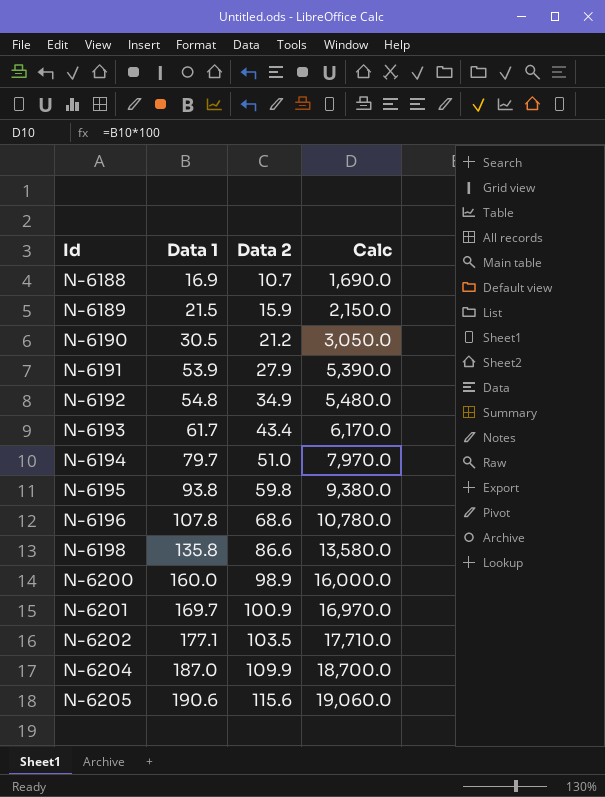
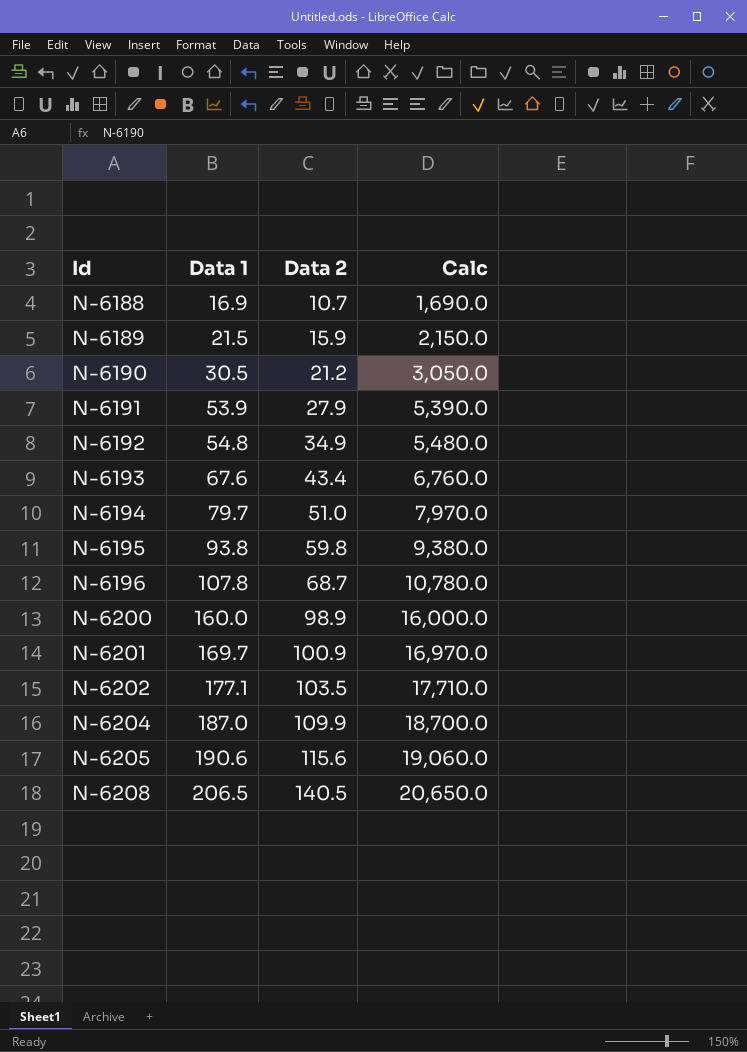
row N-6198: 135.8 | 86.6 | 13,580.0 -> none
N-6193 | Data 1: 61.7 -> 67.6
N-6193 | Calc: 6,170.0 -> 6,760.0
N-6196 | Data 2: 68.6 -> 68.7
row N-6208: none -> 206.5 | 140.5 | 20,650.0

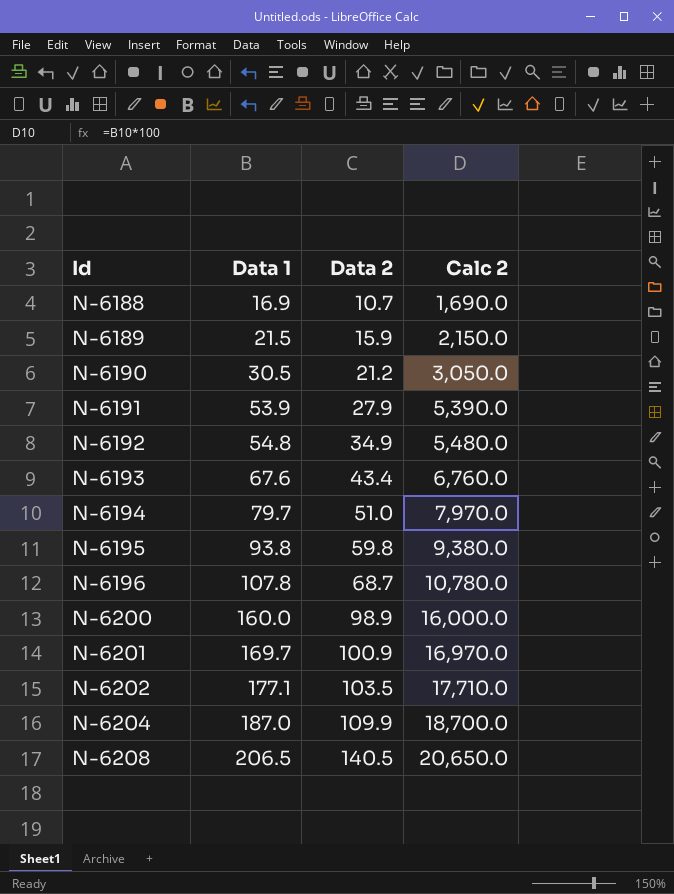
column name: Calc -> Calc 2
row N-6205: 190.6 | 115.6 | 19,060.0 -> none

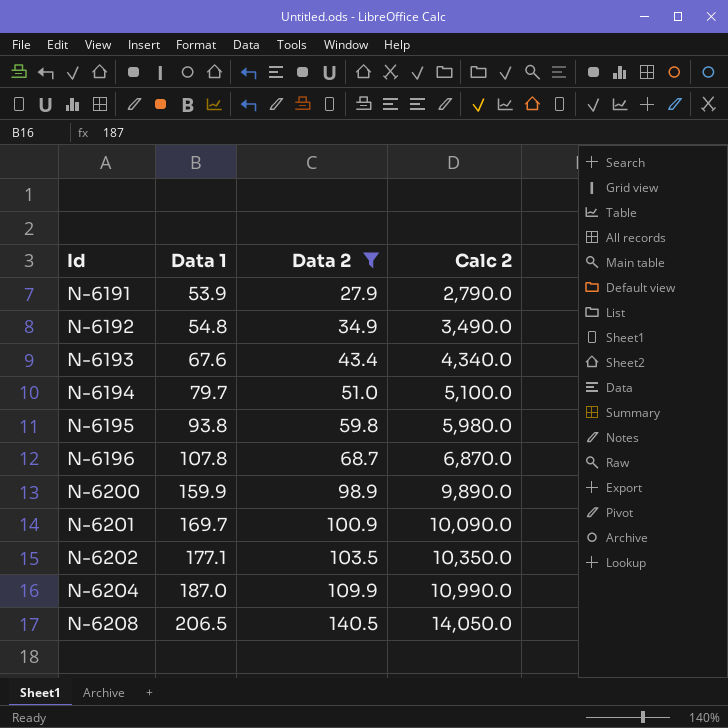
filter: none -> Data 2 >= 27.9
column Calc 2 | formula: [Data 1] * 100 -> [Data 2] * 100
N-6200 | Data 1: 160.0 -> 159.9

